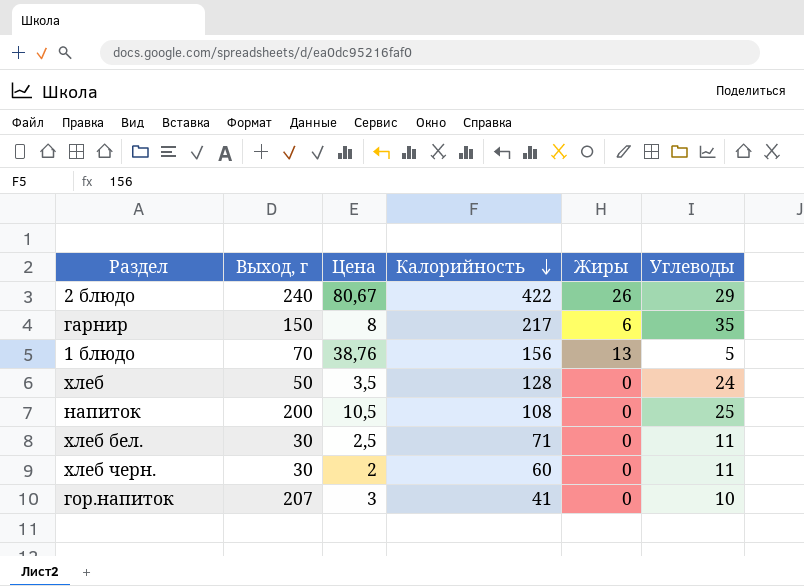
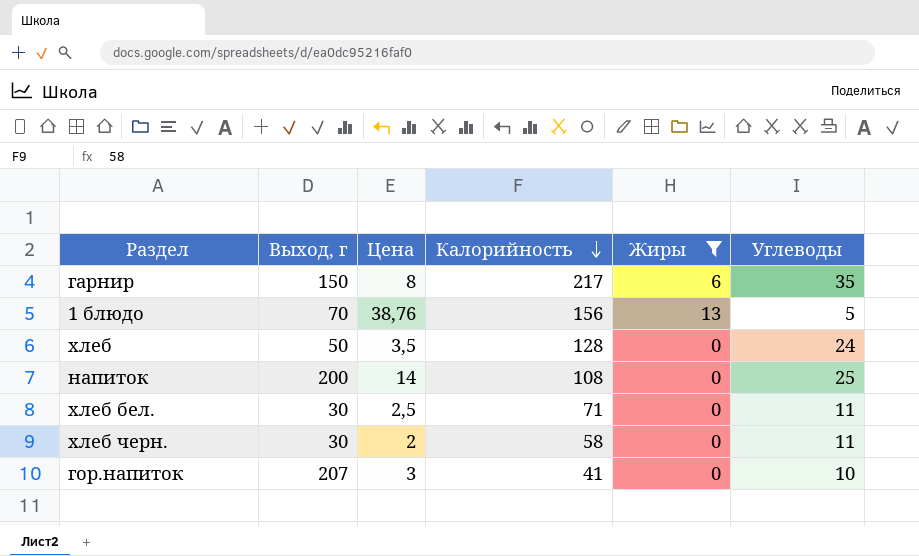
filter: none -> Жиры != 26
напиток | Цена: 10,5 -> 14
хлеб черн. | Калорийность: 60 -> 58

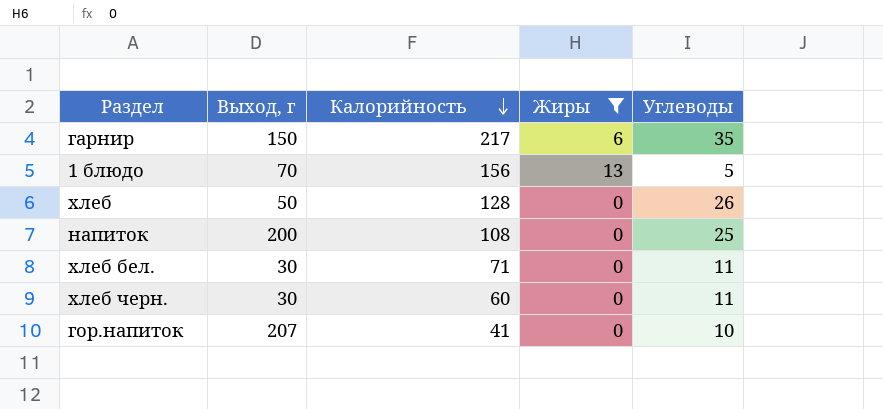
column Цена | position: 3 -> none
хлеб | Углеводы: 24 -> 26
хлеб черн. | Калорийность: 58 -> 60

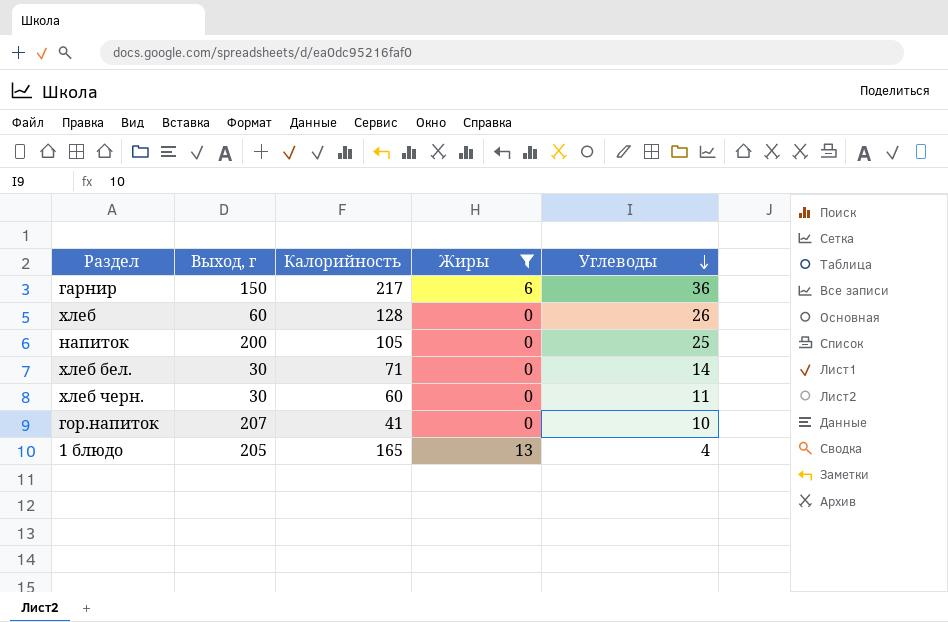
row order: Калорийность descending -> Углеводы descending
гарнир | Углеводы: 35 -> 36
хлеб | Выход, г: 50 -> 60
напиток | Калорийность: 108 -> 105
хлеб бел. | Углеводы: 11 -> 14
1 блюдо | Выход, г: 70 -> 205
1 блюдо | Калорийность: 156 -> 165
1 блюдо | Углеводы: 5 -> 4

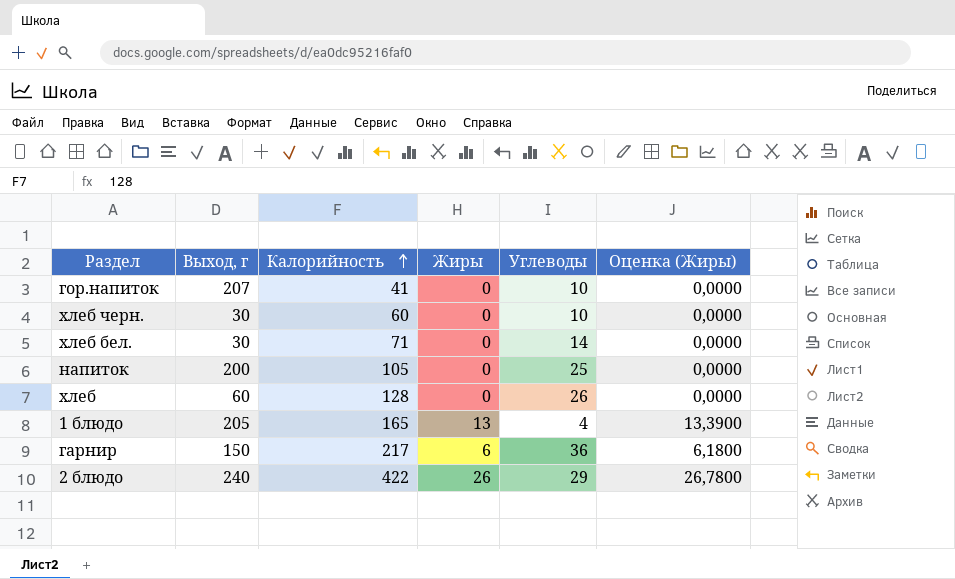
filter: Жиры != 26 -> none
row order: Углеводы descending -> Калорийность ascending
column Оценка (Жиры) | formula: none -> [Жиры] * 1,03
хлеб черн. | Углеводы: 11 -> 10

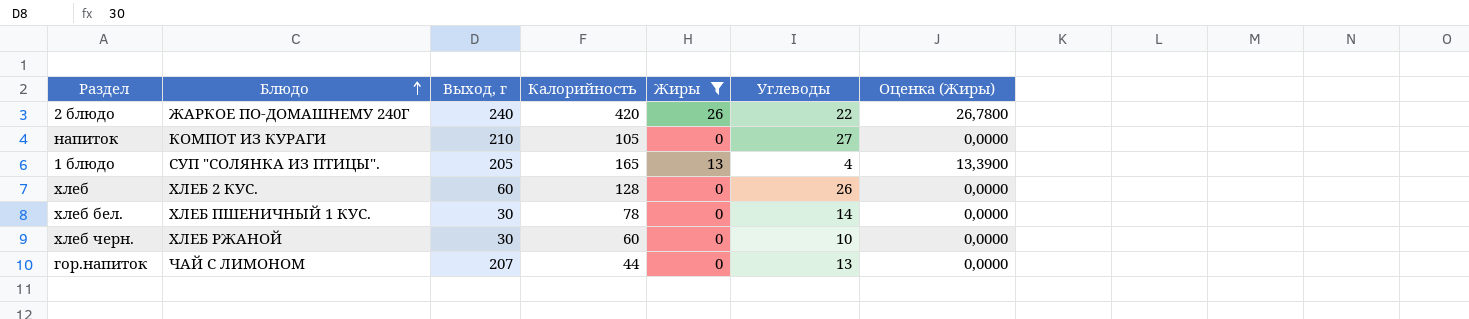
filter: none -> Жиры != 6
row order: Калорийность ascending -> Блюдо ascending
column Блюдо | position: none -> 2
2 блюдо | Калорийность: 422 -> 420
2 блюдо | Углеводы: 29 -> 22
напиток | Выход, г: 200 -> 210
напиток | Углеводы: 25 -> 27
хлеб бел. | Калорийность: 71 -> 78
гор.напиток | Калорийность: 41 -> 44
гор.напиток | Углеводы: 10 -> 13

